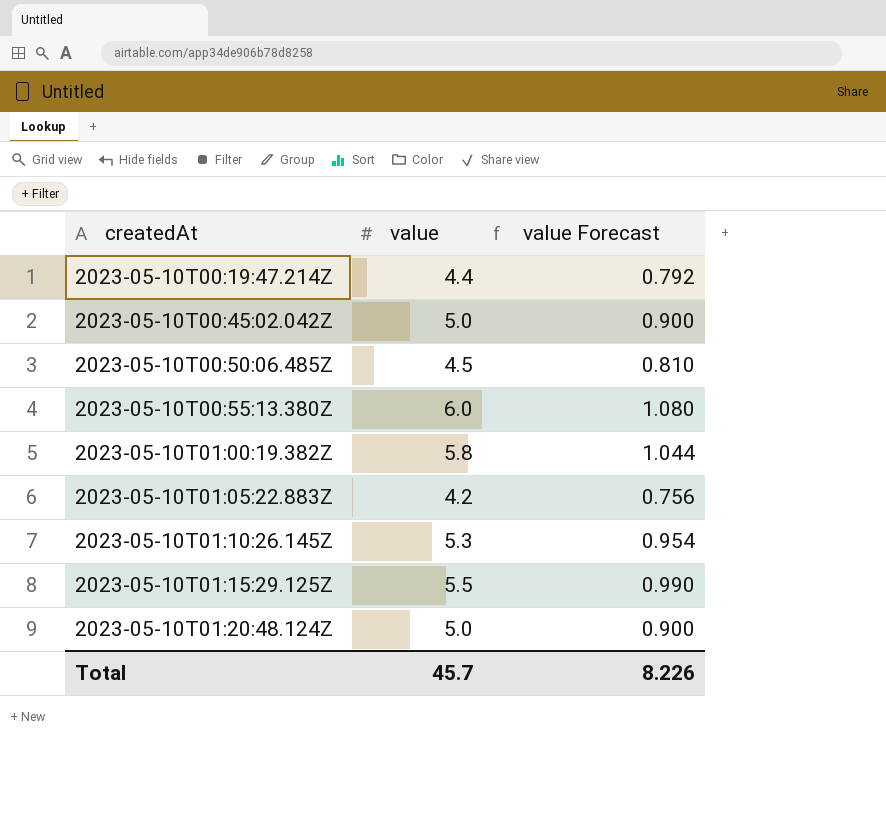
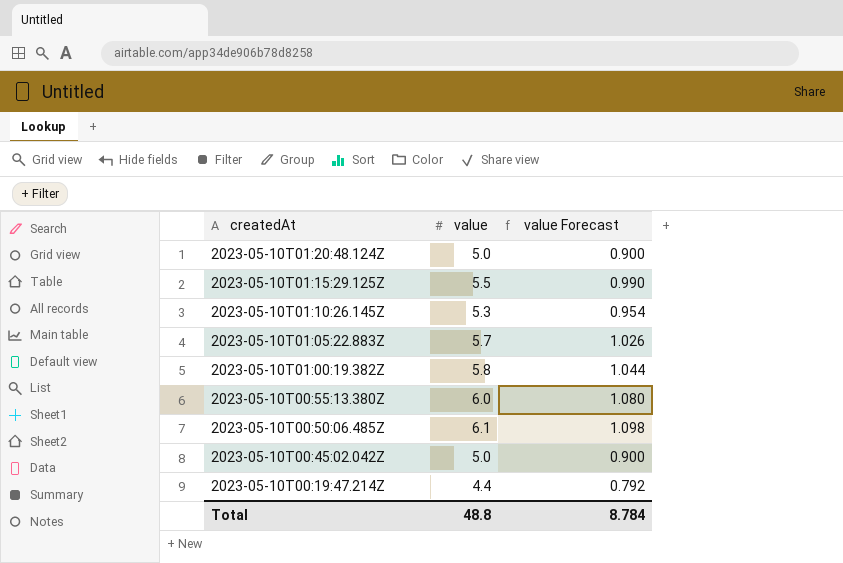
row order: createdAt ascending -> createdAt descending
2023-05-10T01:05:22.883Z | value: 4.2 -> 5.7
2023-05-10T01:05:22.883Z | value Forecast: 0.756 -> 1.026
2023-05-10T00:50:06.485Z | value: 4.5 -> 6.1
2023-05-10T00:50:06.485Z | value Forecast: 0.810 -> 1.098
Total | value: 45.7 -> 48.8
Total | value Forecast: 8.226 -> 8.784

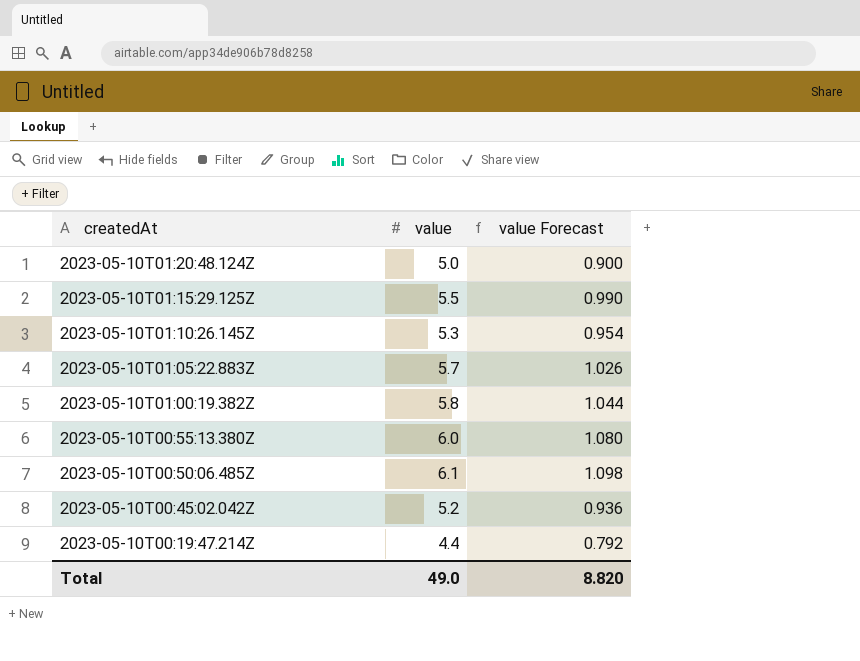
2023-05-10T00:45:02.042Z | value: 5.0 -> 5.2
2023-05-10T00:45:02.042Z | value Forecast: 0.900 -> 0.936
Total | value: 48.8 -> 49.0
Total | value Forecast: 8.784 -> 8.820

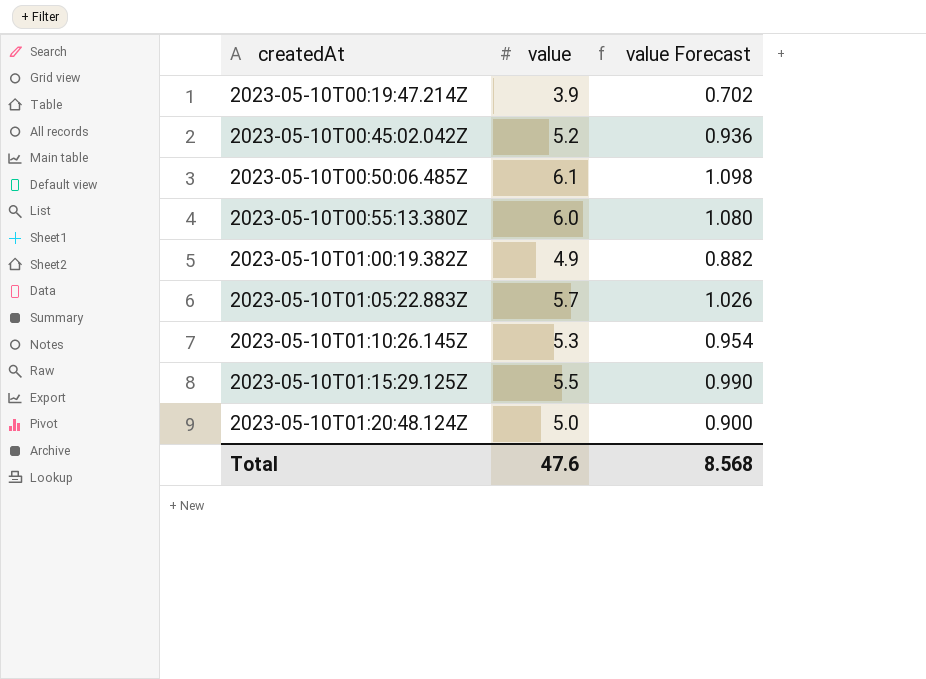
row order: createdAt descending -> createdAt ascending
2023-05-10T00:19:47.214Z | value: 4.4 -> 3.9
2023-05-10T00:19:47.214Z | value Forecast: 0.792 -> 0.702
2023-05-10T01:00:19.382Z | value: 5.8 -> 4.9
2023-05-10T01:00:19.382Z | value Forecast: 1.044 -> 0.882
Total | value: 49.0 -> 47.6
Total | value Forecast: 8.820 -> 8.568

